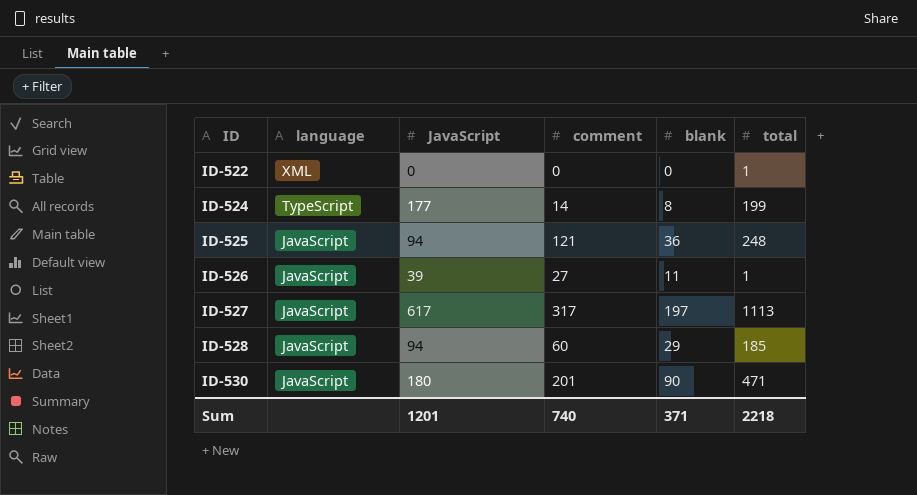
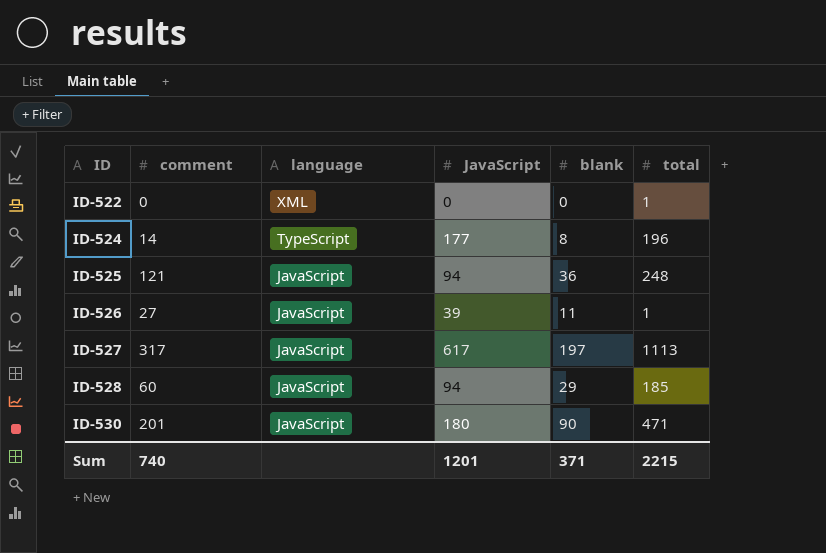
column comment | position: 4 -> 2
ID-524 | total: 199 -> 196
Sum | total: 2218 -> 2215

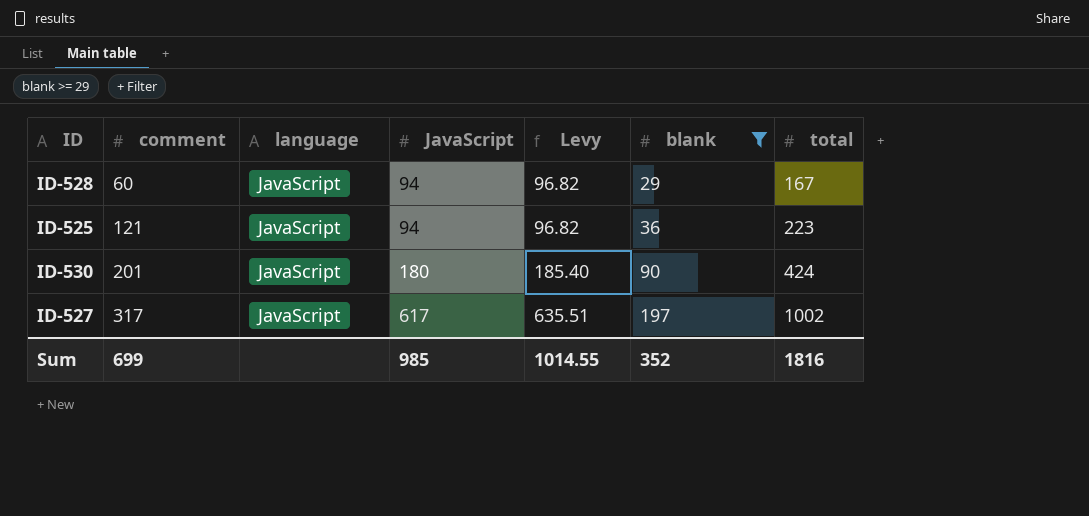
filter: none -> blank >= 29
row order: ID ascending -> comment ascending
column Levy | formula: none -> [JavaScript] * 1.03
ID-528 | total: 185 -> 167
ID-525 | total: 248 -> 223
ID-530 | total: 471 -> 424
ID-527 | total: 1113 -> 1002
Sum | comment: 740 -> 699
Sum | JavaScript: 1201 -> 985
Sum | blank: 371 -> 352
Sum | total: 2215 -> 1816

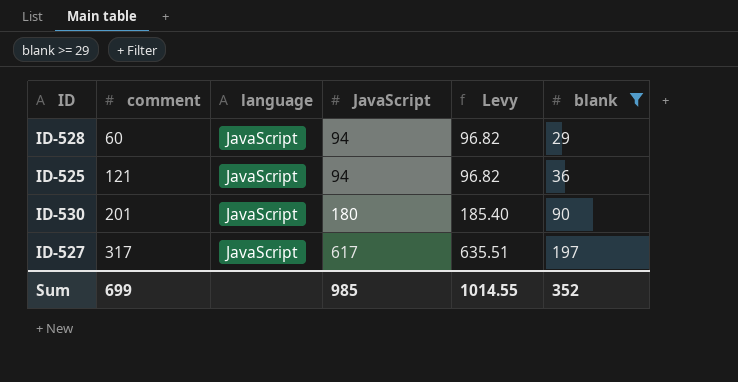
column total | position: 7 -> none

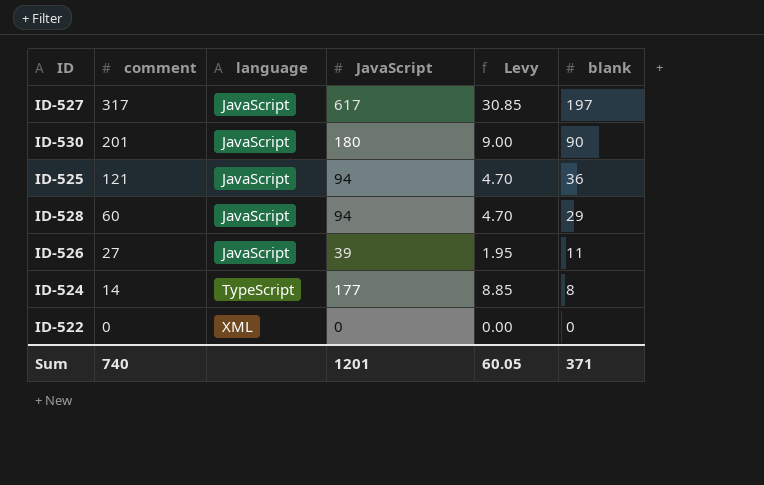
filter: blank >= 29 -> none
row order: comment ascending -> comment descending
column Levy | formula: [JavaScript] * 1.03 -> [JavaScript] * 0.05
Sum | comment: 699 -> 740
Sum | JavaScript: 985 -> 1201
Sum | Levy: 1014.55 -> 60.05
Sum | blank: 352 -> 371

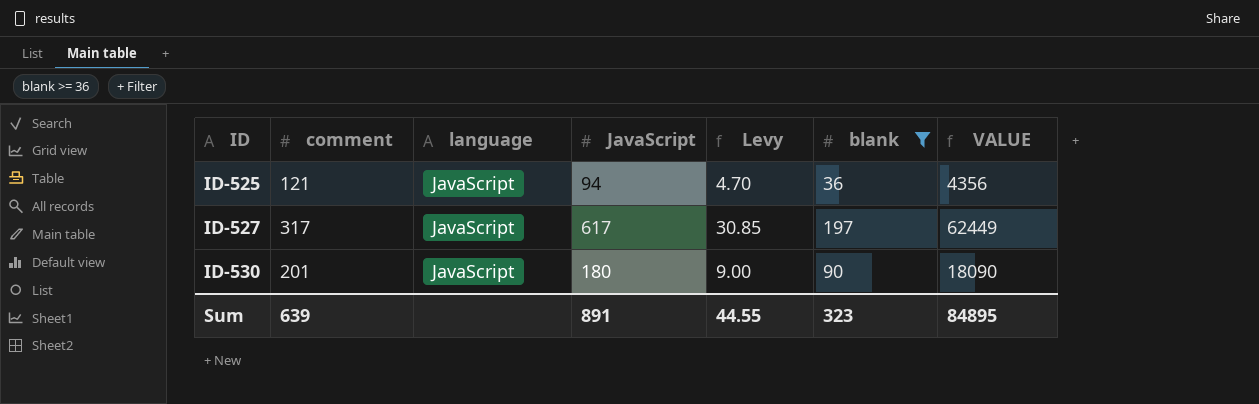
filter: none -> blank >= 36
row order: comment descending -> ID ascending
column VALUE | formula: none -> [comment] * [blank]
Sum | comment: 740 -> 639
Sum | JavaScript: 1201 -> 891
Sum | Levy: 60.05 -> 44.55
Sum | blank: 371 -> 323

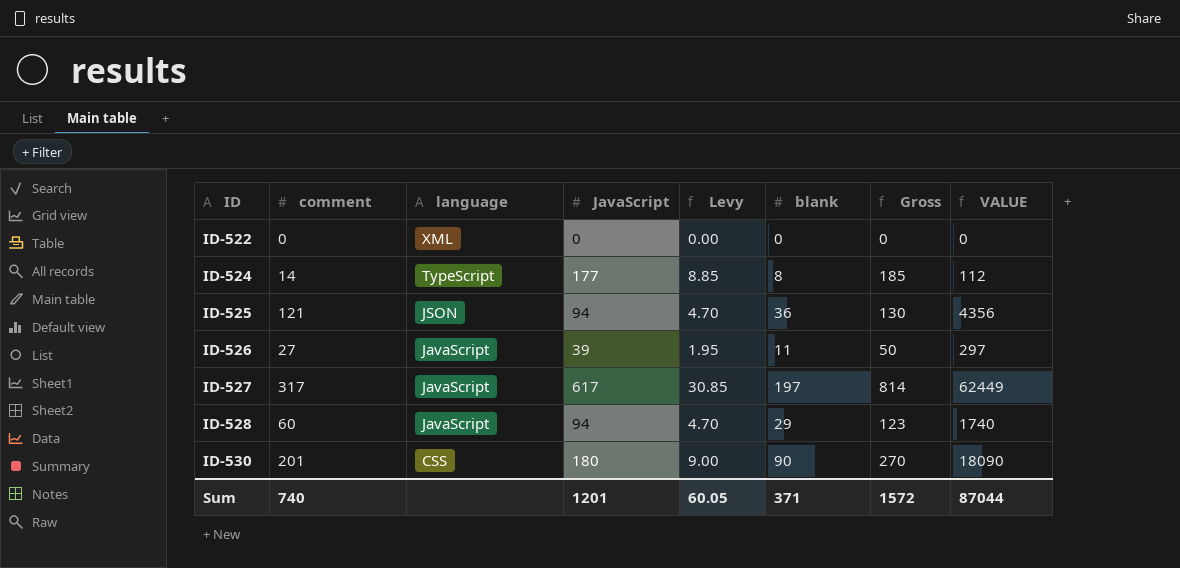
filter: blank >= 36 -> none
column Gross | formula: none -> [JavaScript] + [blank]
ID-525 | language: JavaScript -> JSON
ID-530 | language: JavaScript -> CSS
Sum | comment: 639 -> 740
Sum | JavaScript: 891 -> 1201
Sum | Levy: 44.55 -> 60.05
Sum | blank: 323 -> 371
Sum | VALUE: 84895 -> 87044

